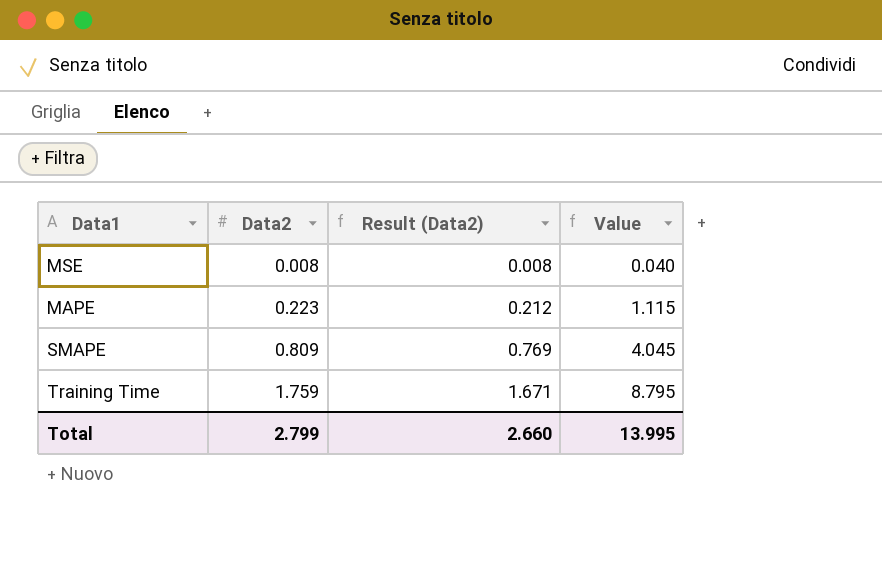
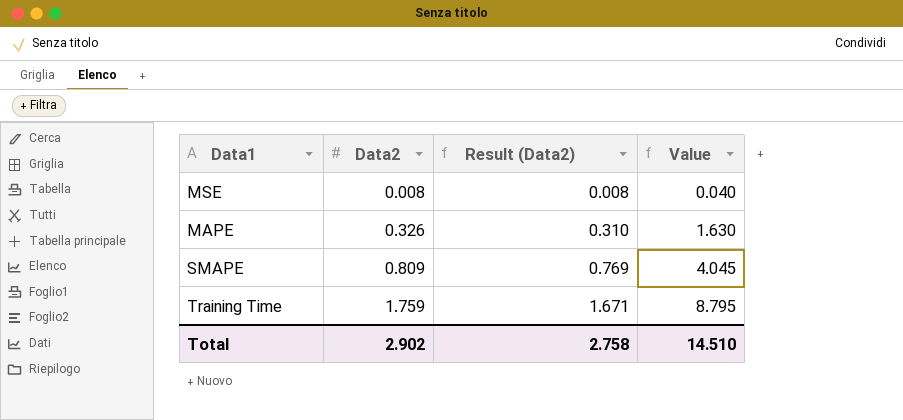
MAPE | Data2: 0.223 -> 0.326
MAPE | Result (Data2): 0.212 -> 0.310
MAPE | Value: 1.115 -> 1.630
Total | Data2: 2.799 -> 2.902
Total | Result (Data2): 2.660 -> 2.758
Total | Value: 13.995 -> 14.510

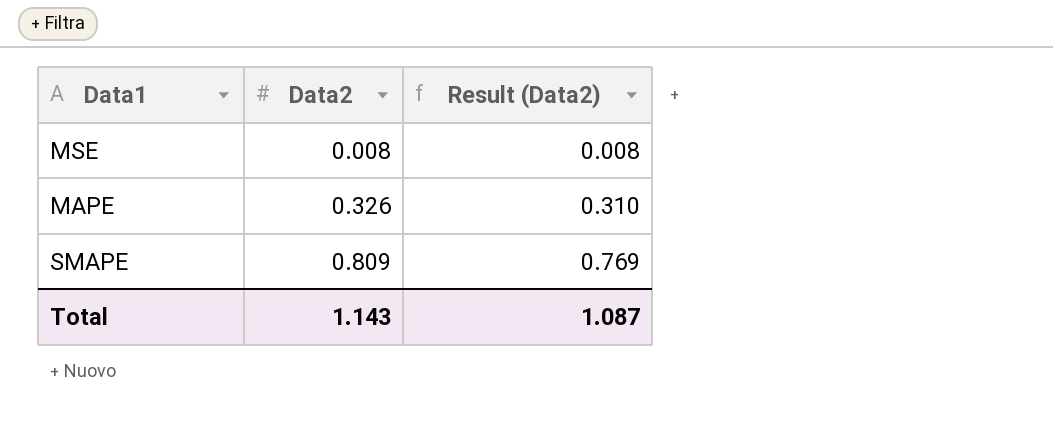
column Value | formula: [Data2] * 5 -> none
row Training Time: 1.759 | 1.671 | 8.795 -> none
Total | Data2: 2.902 -> 1.143
Total | Result (Data2): 2.758 -> 1.087

